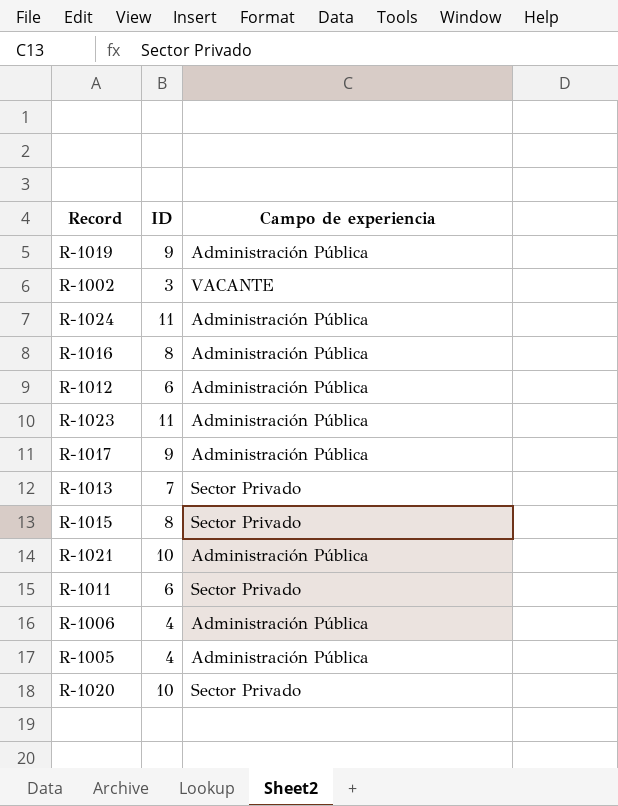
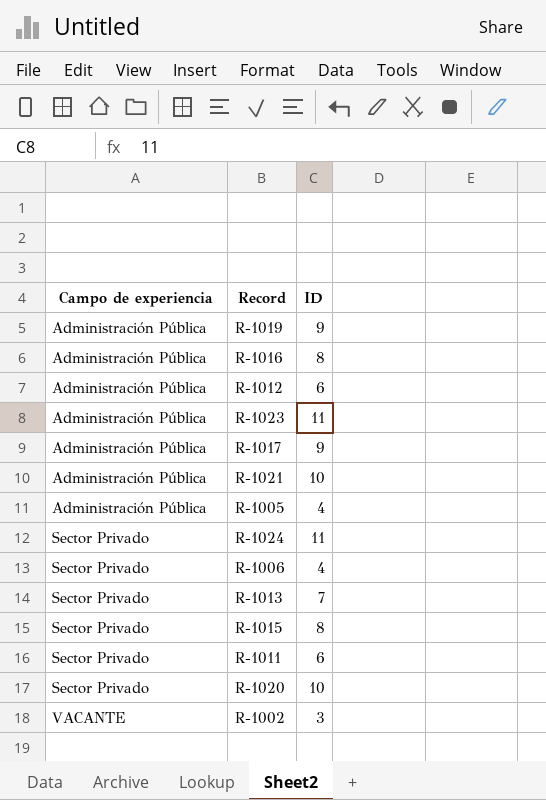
row order: none -> Campo de experiencia ascending
column Campo de experiencia | position: 3 -> 1
R-1024 | Campo de experiencia: Administración Pública -> Sector Privado
R-1006 | Campo de experiencia: Administración Pública -> Sector Privado

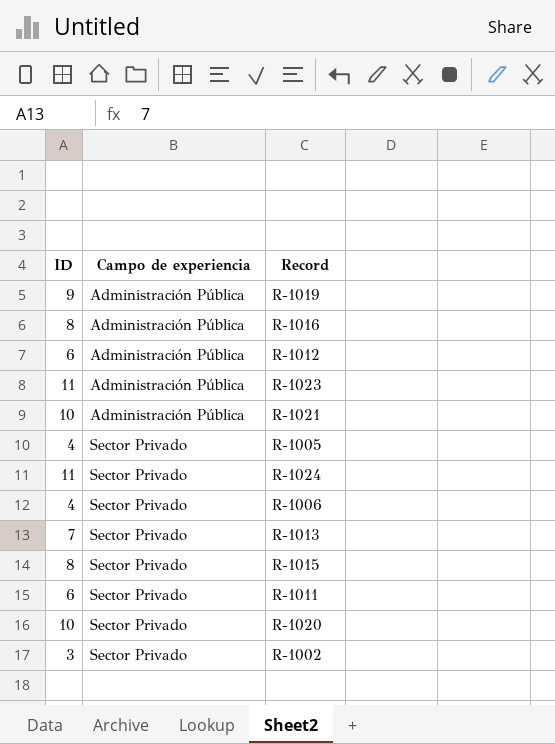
column ID | position: 3 -> 1
row R-1017: Administración Pública | 9 -> none
R-1005 | Campo de experiencia: Administración Pública -> Sector Privado
R-1002 | Campo de experiencia: VACANTE -> Sector Privado

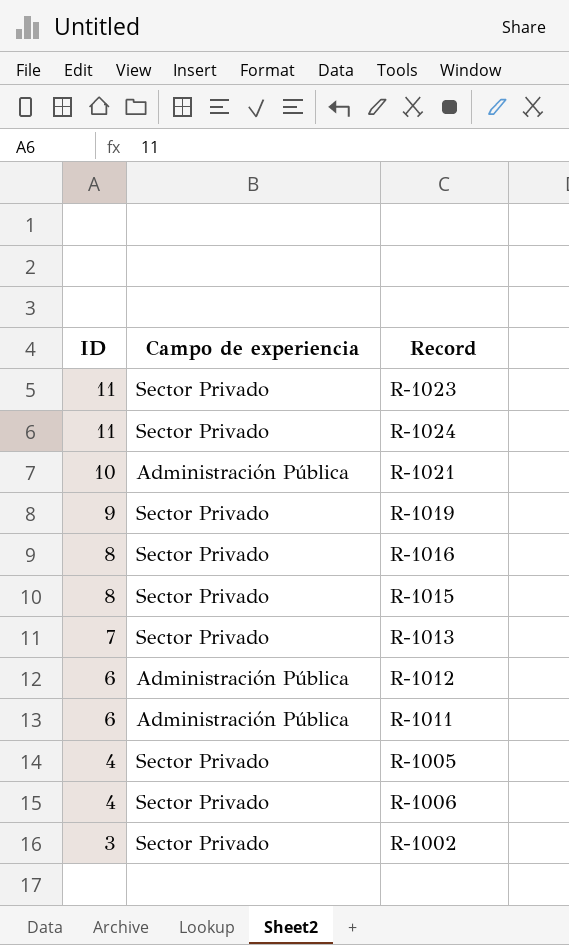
row order: Campo de experiencia ascending -> ID descending
row R-1020: 10 | Sector Privado -> none
R-1023 | Campo de experiencia: Administración Pública -> Sector Privado
R-1019 | Campo de experiencia: Administración Pública -> Sector Privado
R-1016 | Campo de experiencia: Administración Pública -> Sector Privado
R-1011 | Campo de experiencia: Sector Privado -> Administración Pública

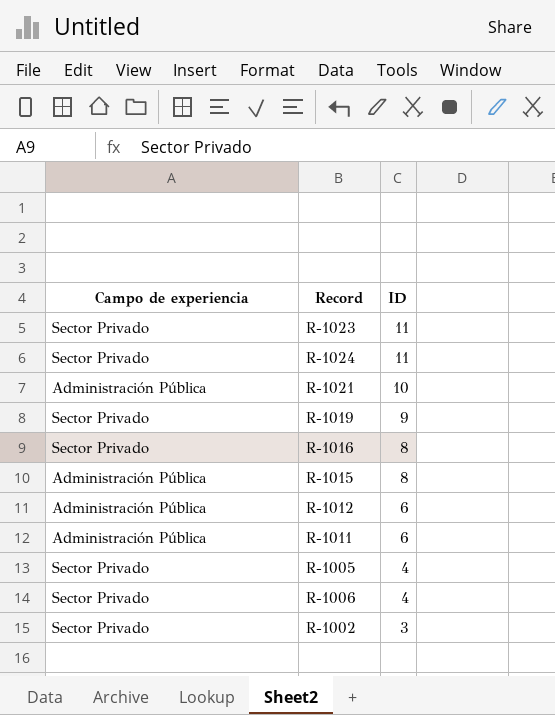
column ID | position: 1 -> 3
row R-1013: 7 | Sector Privado -> none
R-1015 | Campo de experiencia: Sector Privado -> Administración Pública

